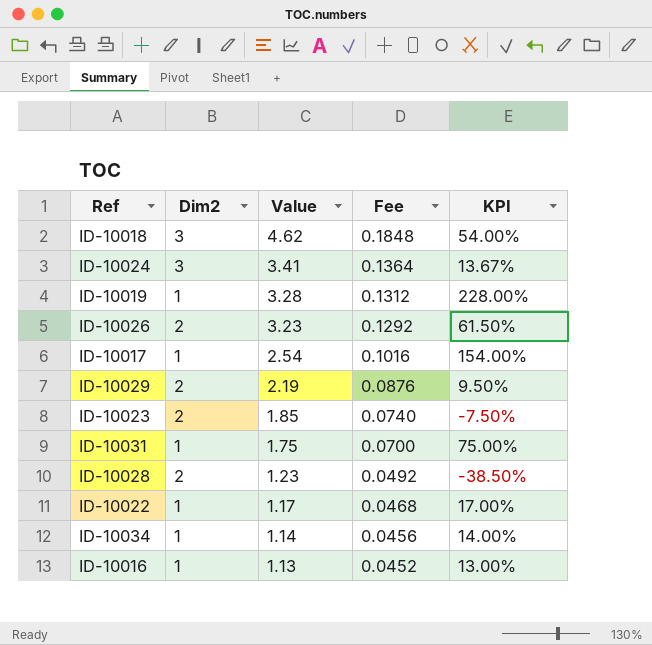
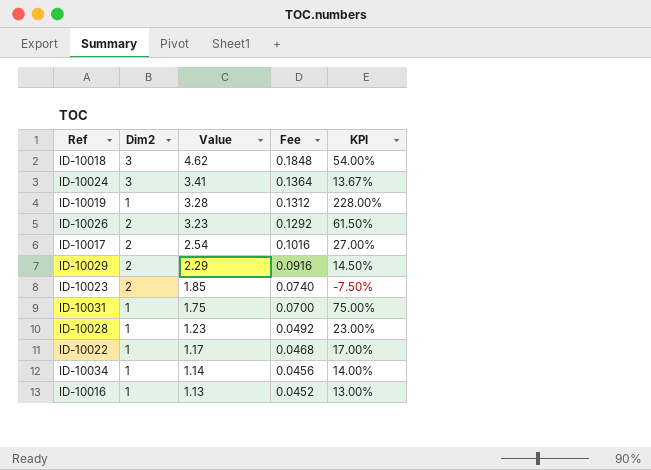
ID-10017 | Dim2: 1 -> 2
ID-10017 | KPI: 154.00% -> 27.00%
ID-10029 | Value: 2.19 -> 2.29
ID-10029 | Fee: 0.0876 -> 0.0916
ID-10029 | KPI: 9.50% -> 14.50%
ID-10028 | Dim2: 2 -> 1
ID-10028 | KPI: -38.50% -> 23.00%

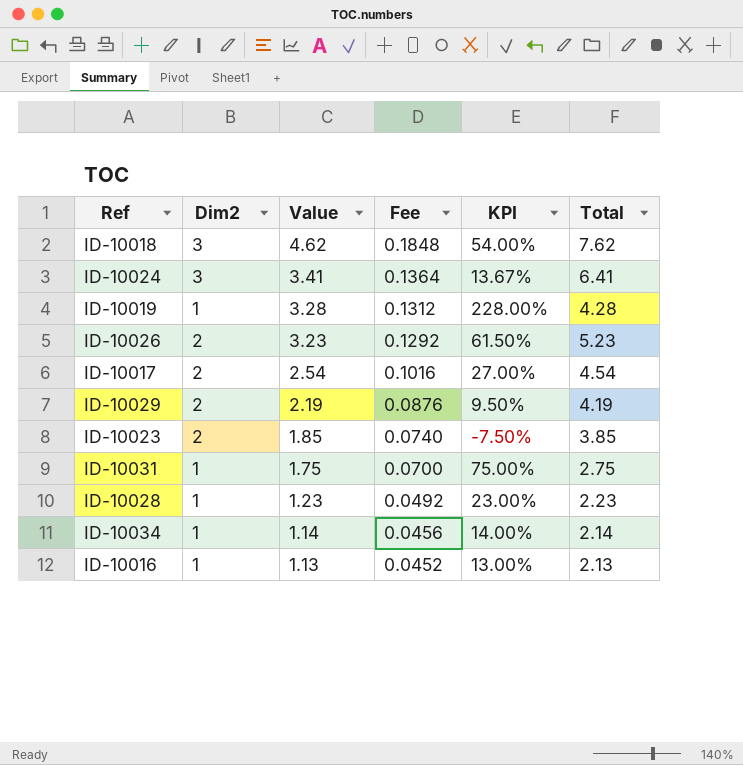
column Total | formula: none -> [Dim2] + [Value]
row ID-10022: 1 | 1.17 | 0.0468 | 17.00% -> none
ID-10029 | Value: 2.29 -> 2.19
ID-10029 | Fee: 0.0916 -> 0.0876
ID-10029 | KPI: 14.50% -> 9.50%

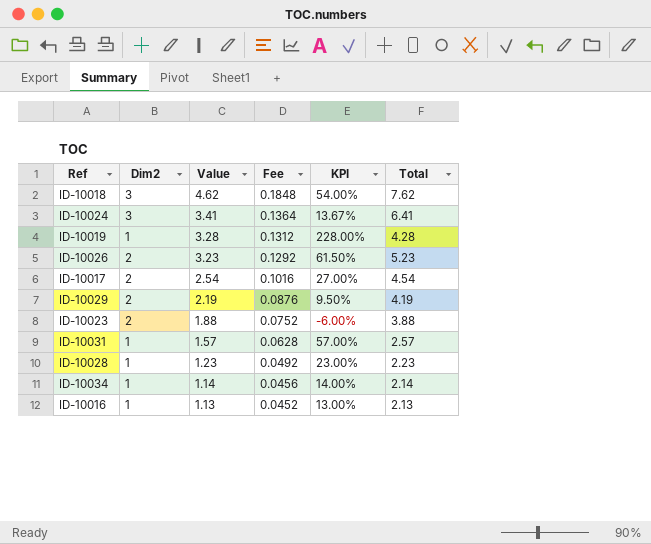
ID-10023 | Value: 1.85 -> 1.88
ID-10023 | Fee: 0.0740 -> 0.0752
ID-10023 | KPI: -7.50% -> -6.00%
ID-10023 | Total: 3.85 -> 3.88
ID-10031 | Value: 1.75 -> 1.57
ID-10031 | Fee: 0.0700 -> 0.0628
ID-10031 | KPI: 75.00% -> 57.00%
ID-10031 | Total: 2.75 -> 2.57

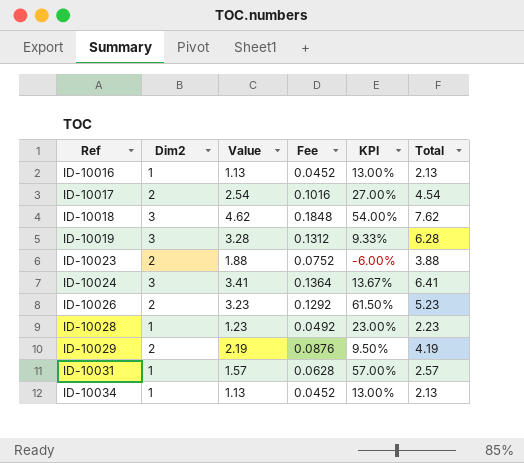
row order: Value descending -> Ref ascending
ID-10019 | Dim2: 1 -> 3
ID-10019 | KPI: 228.00% -> 9.33%
ID-10019 | Total: 4.28 -> 6.28
ID-10034 | Value: 1.14 -> 1.13
ID-10034 | Fee: 0.0456 -> 0.0452
ID-10034 | KPI: 14.00% -> 13.00%
ID-10034 | Total: 2.14 -> 2.13

